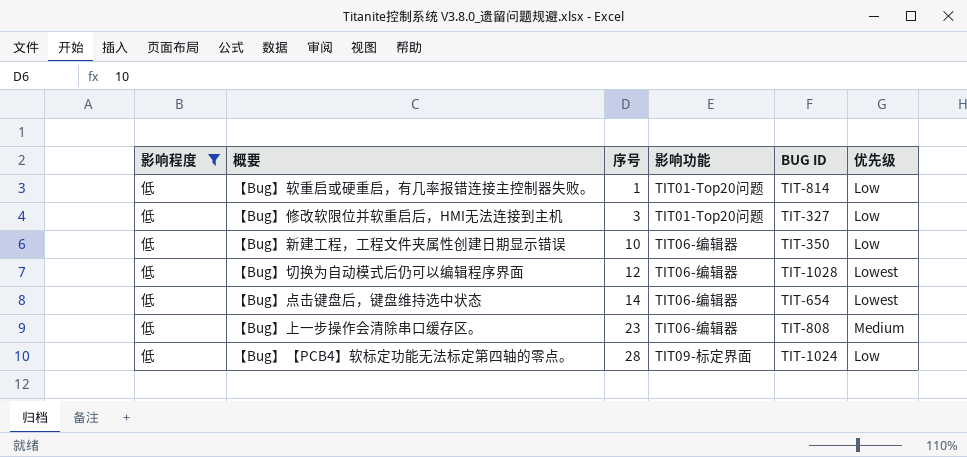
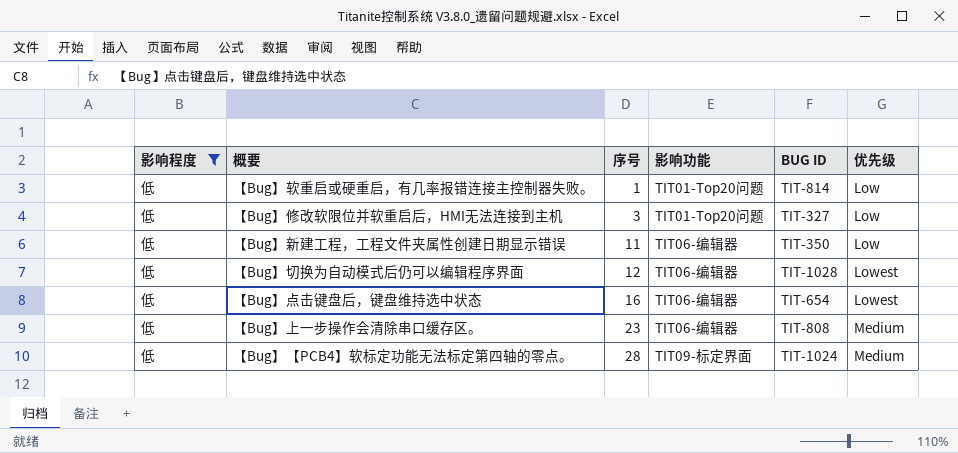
【Bug】新建工程，工程文件夹属性创建日期显示错误 | 序号: 10 -> 11
【Bug】点击键盘后，键盘维持选中状态 | 序号: 14 -> 16
【Bug】【PCB4】软标定功能无法标定第四轴的零点。 | 优先级: Low -> Medium

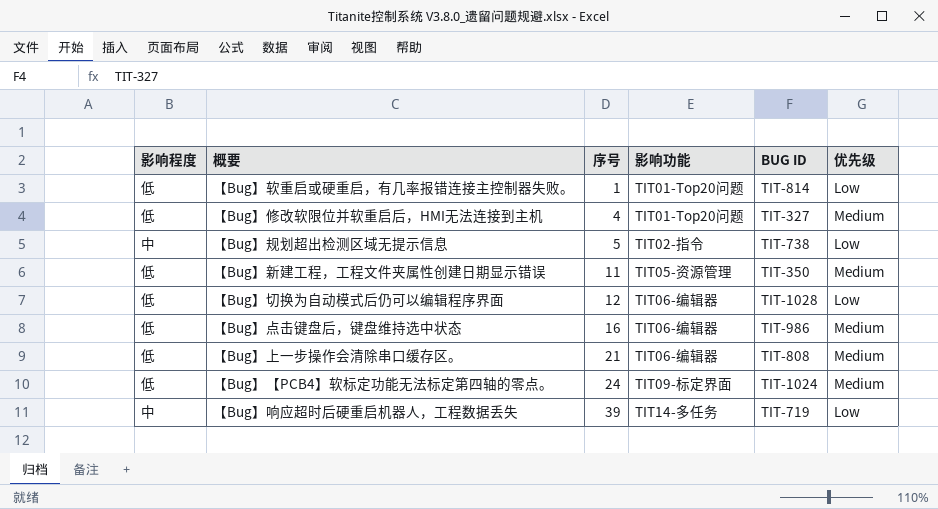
filter: 影响程度 = 低 -> none
【Bug】修改软限位并软重启后，HMI无法连接到主机 | 序号: 3 -> 4
【Bug】修改软限位并软重启后，HMI无法连接到主机 | 优先级: Low -> Medium
【Bug】新建工程，工程文件夹属性创建日期显示错误 | 影响功能: TIT06-编辑器 -> TIT05-资源管理
【Bug】新建工程，工程文件夹属性创建日期显示错误 | 优先级: Low -> Medium
【Bug】切换为自动模式后仍可以编辑程序界面 | 优先级: Lowest -> Low
【Bug】点击键盘后，键盘维持选中状态 | BUG ID: TIT-654 -> TIT-986
【Bug】点击键盘后，键盘维持选中状态 | 优先级: Lowest -> Medium
【Bug】上一步操作会清除串口缓存区。 | 序号: 23 -> 21
【Bug】【PCB4】软标定功能无法标定第四轴的零点。 | 序号: 28 -> 24

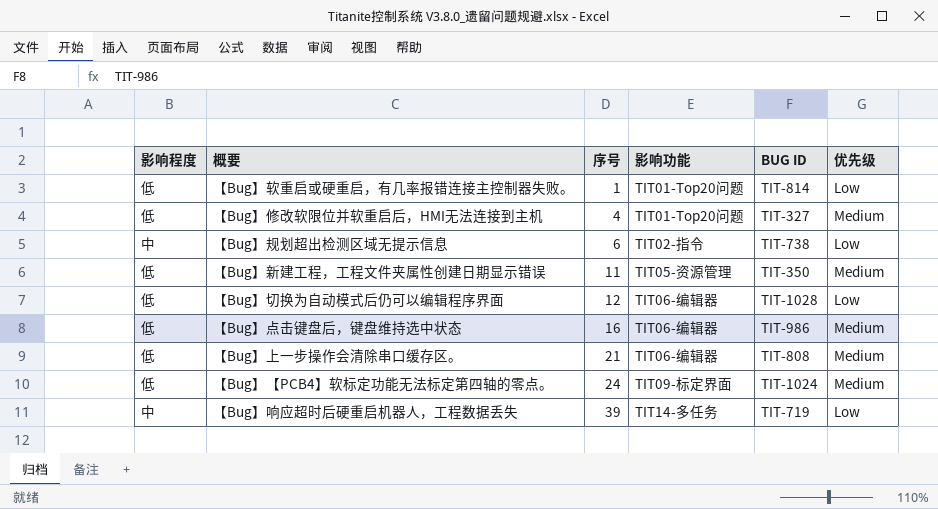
【Bug】规划超出检测区域无提示信息 | 序号: 5 -> 6

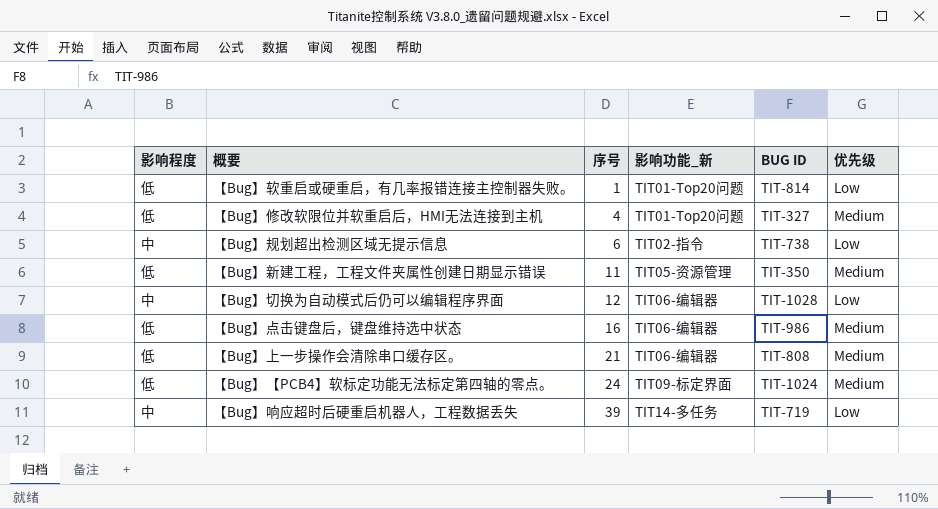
column name: 影响功能 -> 影响功能_新
【Bug】切换为自动模式后仍可以编辑程序界面 | 影响程度: 低 -> 中

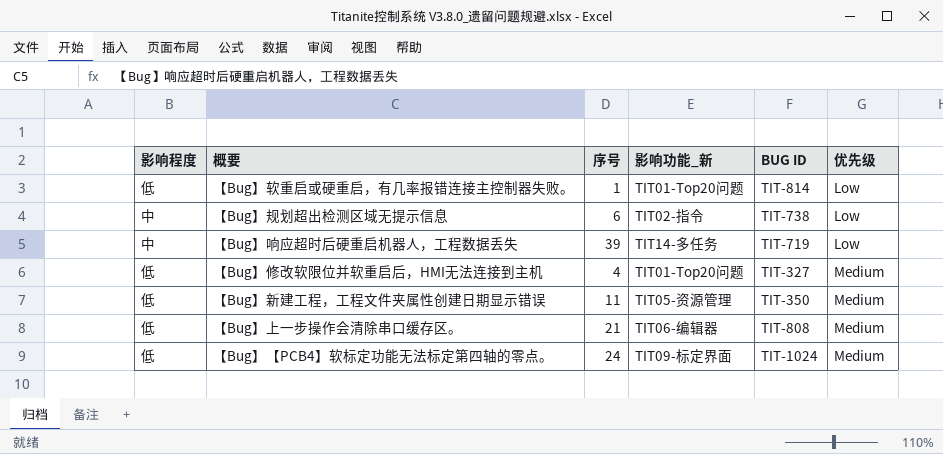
row order: 序号 ascending -> 优先级 ascending
row 【Bug】切换为自动模式后仍可以编辑程序界面: 中 | 12 | TIT06-编辑器 | TIT-1028 | Low -> none
row 【Bug】点击键盘后，键盘维持选中状态: 低 | 16 | TIT06-编辑器 | TIT-986 | Medium -> none

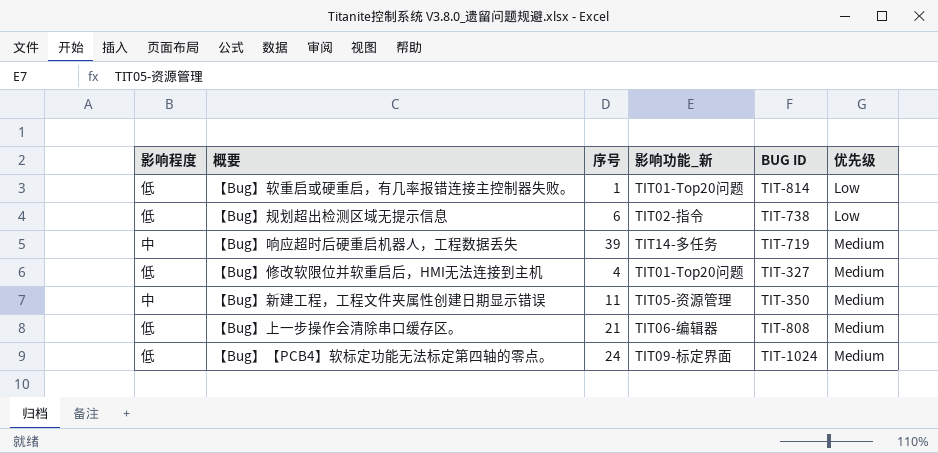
【Bug】规划超出检测区域无提示信息 | 影响程度: 中 -> 低
【Bug】响应超时后硬重启机器人，工程数据丢失 | 优先级: Low -> Medium
【Bug】新建工程，工程文件夹属性创建日期显示错误 | 影响程度: 低 -> 中

